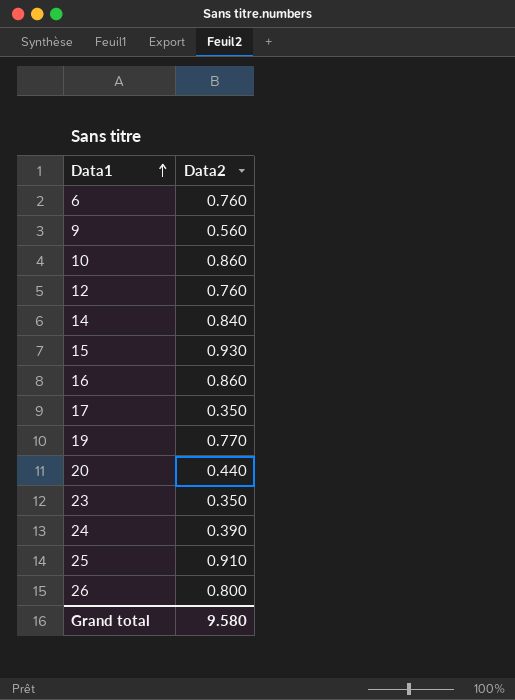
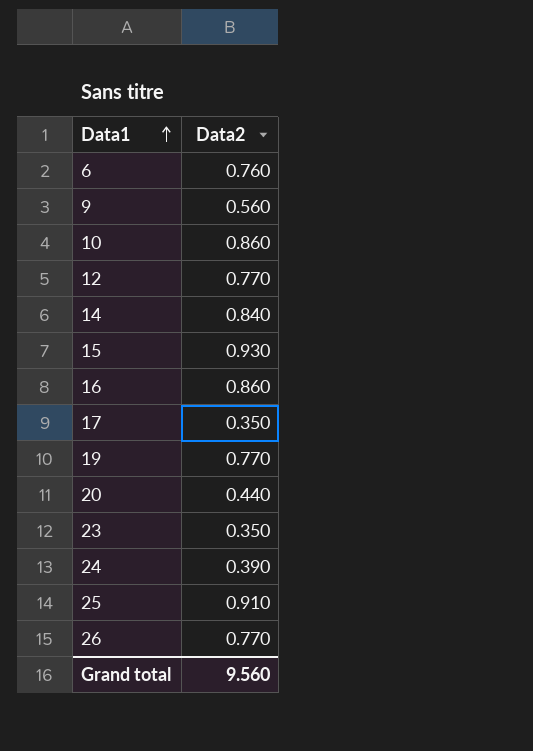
12 | Data2: 0.760 -> 0.770
26 | Data2: 0.800 -> 0.770
Grand total | Data2: 9.580 -> 9.560

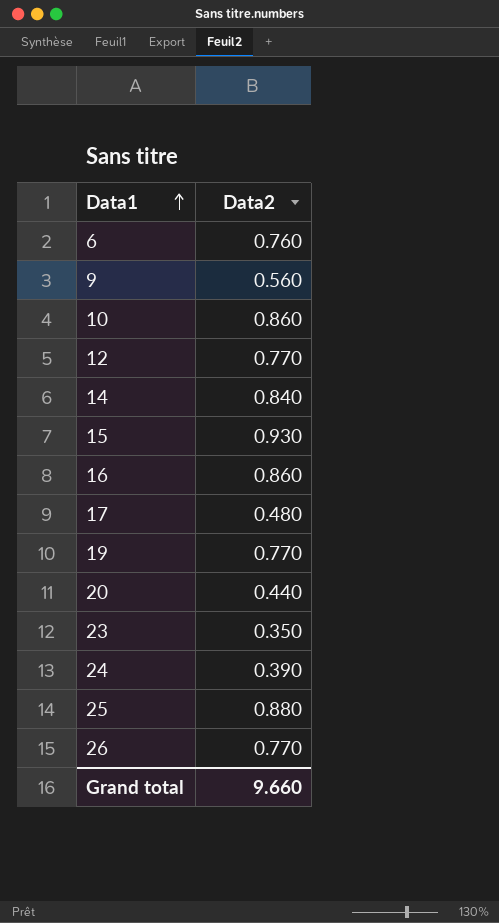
17 | Data2: 0.350 -> 0.480
25 | Data2: 0.910 -> 0.880
Grand total | Data2: 9.560 -> 9.660

